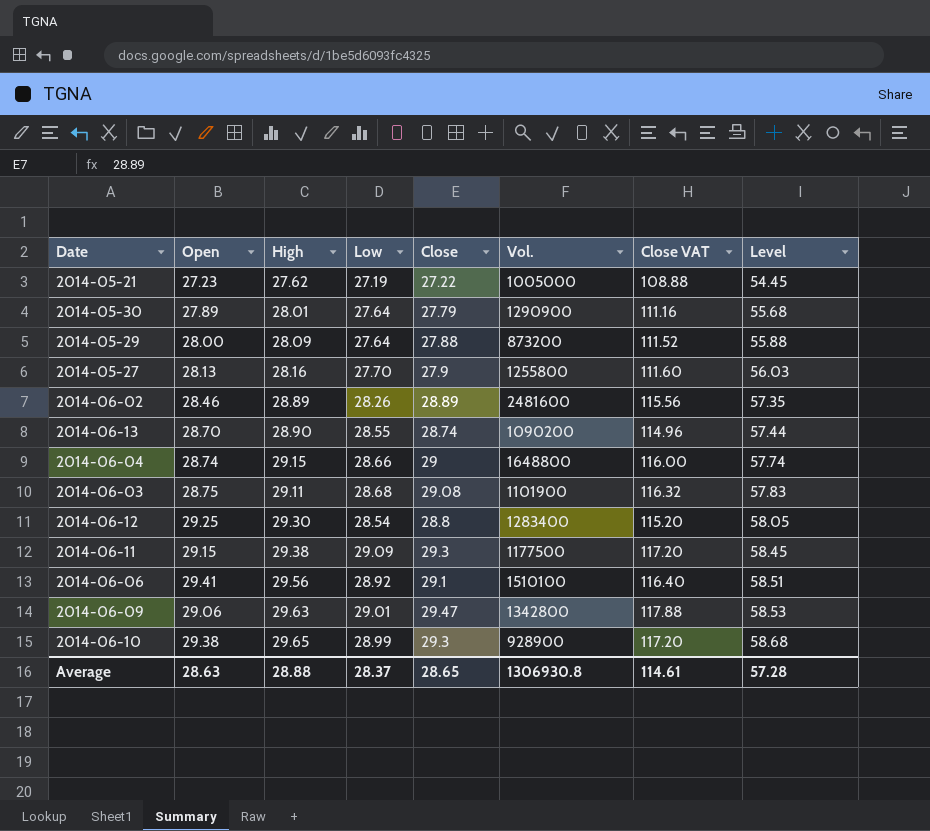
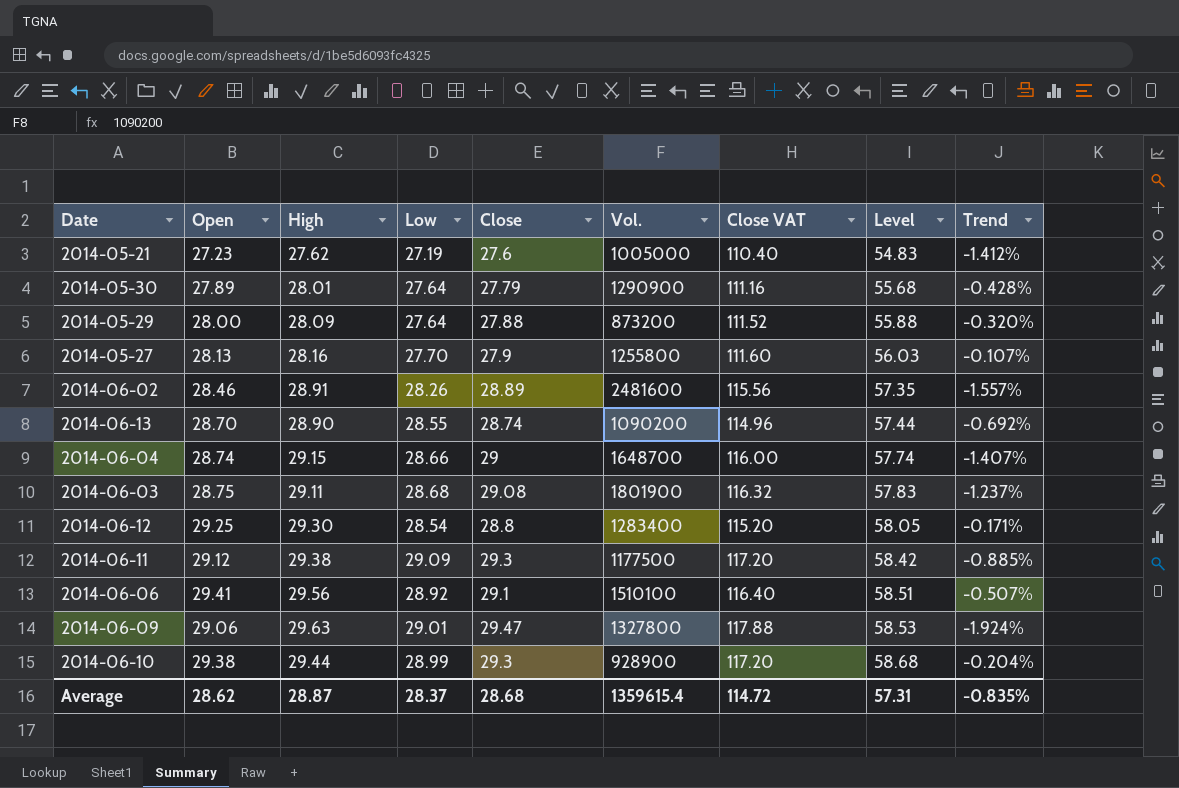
column Trend | formula: none -> ([Open] - [High]) / [High]
2014-05-21 | Close: 27.22 -> 27.6
2014-05-21 | Close VAT: 108.88 -> 110.40
2014-05-21 | Level: 54.45 -> 54.83
2014-06-02 | High: 28.89 -> 28.91
2014-06-04 | Vol.: 1648800 -> 1648700
2014-06-03 | Vol.: 1101900 -> 1801900
2014-06-11 | Open: 29.15 -> 29.12
2014-06-11 | Level: 58.45 -> 58.42
2014-06-09 | Vol.: 1342800 -> 1327800
2014-06-10 | High: 29.65 -> 29.44
Average | Open: 28.63 -> 28.62
Average | High: 28.88 -> 28.87
Average | Close: 28.65 -> 28.68
Average | Vol.: 1306930.8 -> 1359615.4
Average | Close VAT: 114.61 -> 114.72
Average | Level: 57.28 -> 57.31

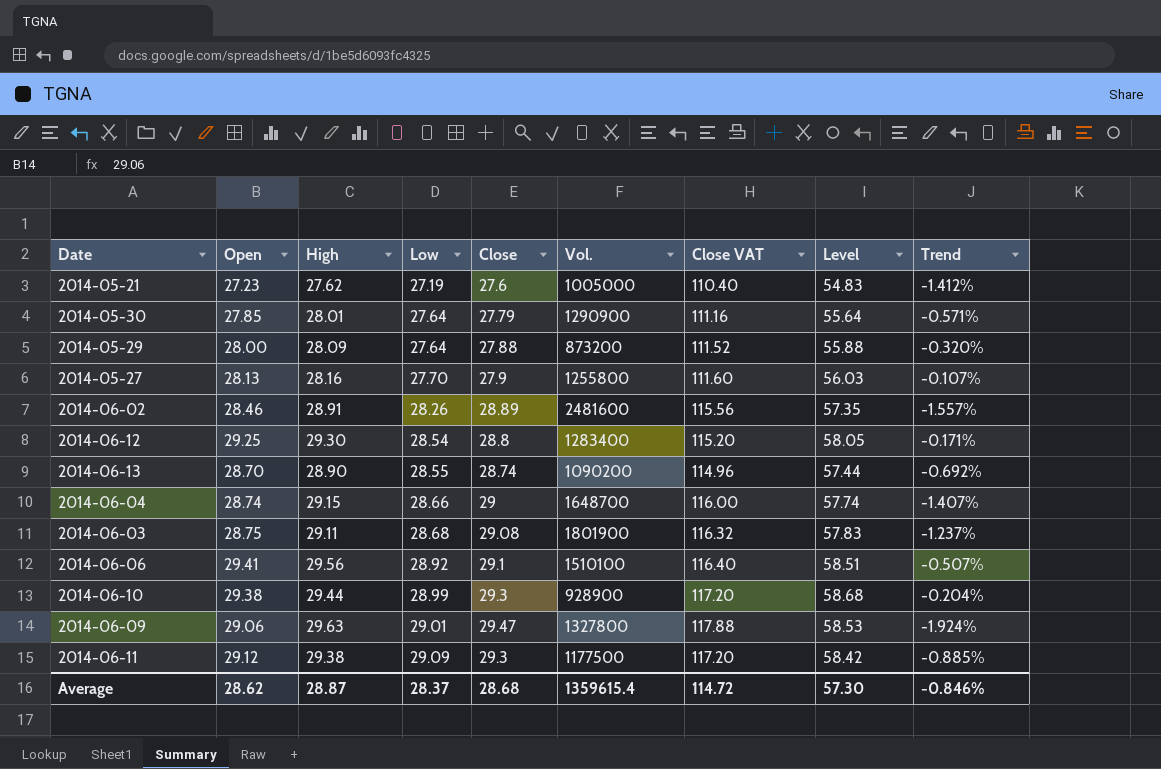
row order: Level ascending -> Low ascending
2014-05-30 | Open: 27.89 -> 27.85
2014-05-30 | Level: 55.68 -> 55.64
2014-05-30 | Trend: -0.428% -> -0.571%
Average | Level: 57.31 -> 57.30
Average | Trend: -0.835% -> -0.846%

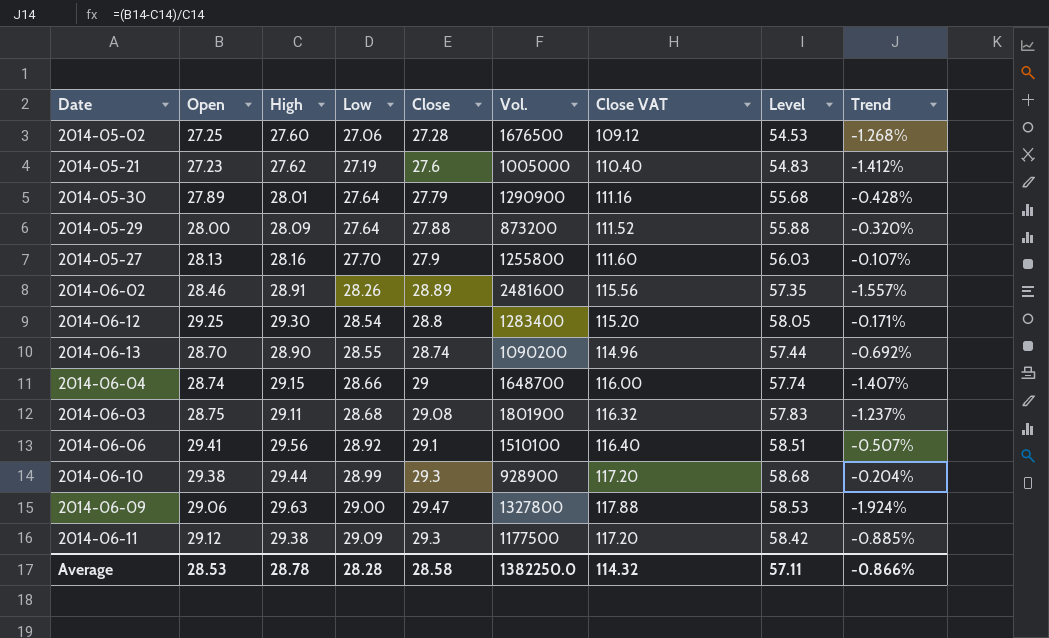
row 2014-05-02: none -> 27.25 | 27.60 | 27.06 | 27.28 | 1676500 | 109.12 | 54.53 | -1.268%
2014-05-30 | Open: 27.85 -> 27.89
2014-05-30 | Level: 55.64 -> 55.68
2014-05-30 | Trend: -0.571% -> -0.428%
2014-06-09 | Low: 29.01 -> 29.00
Average | Open: 28.62 -> 28.53
Average | High: 28.87 -> 28.78
Average | Low: 28.37 -> 28.28
Average | Close: 28.68 -> 28.58
Average | Vol.: 1359615.4 -> 1382250.0
Average | Close VAT: 114.72 -> 114.32
Average | Level: 57.30 -> 57.11
Average | Trend: -0.846% -> -0.866%

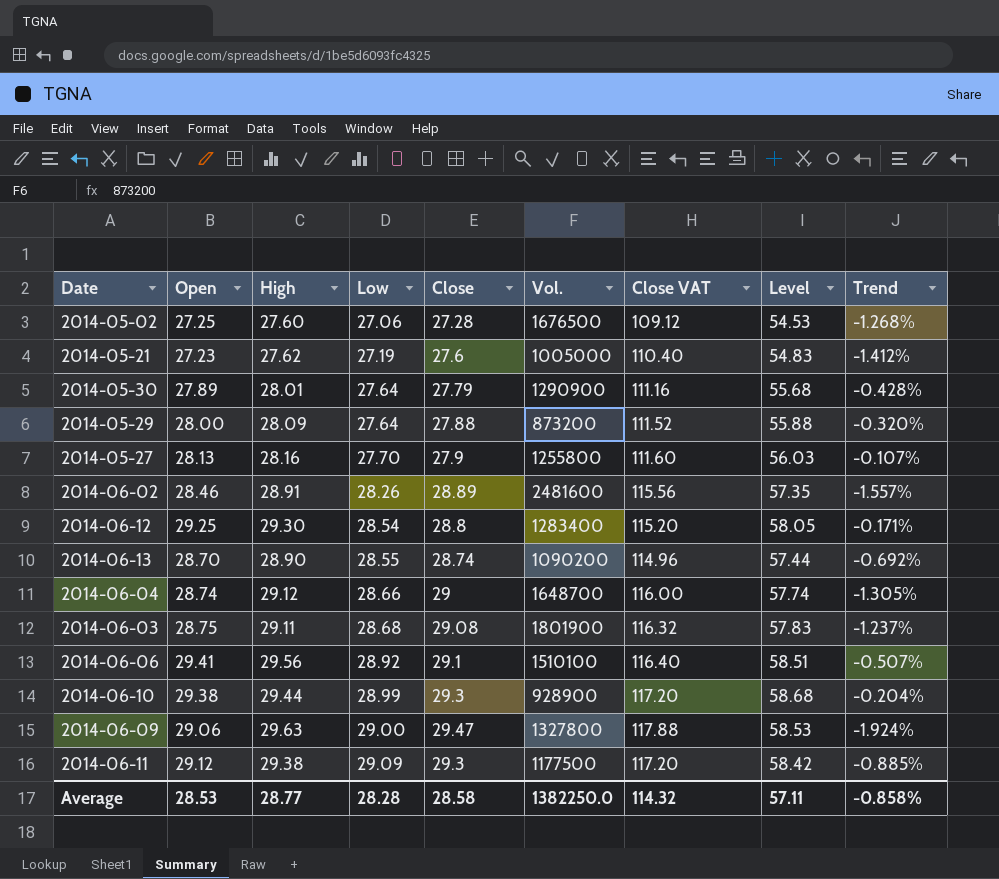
2014-06-04 | High: 29.15 -> 29.12
2014-06-04 | Trend: -1.407% -> -1.305%
Average | High: 28.78 -> 28.77
Average | Trend: -0.866% -> -0.858%

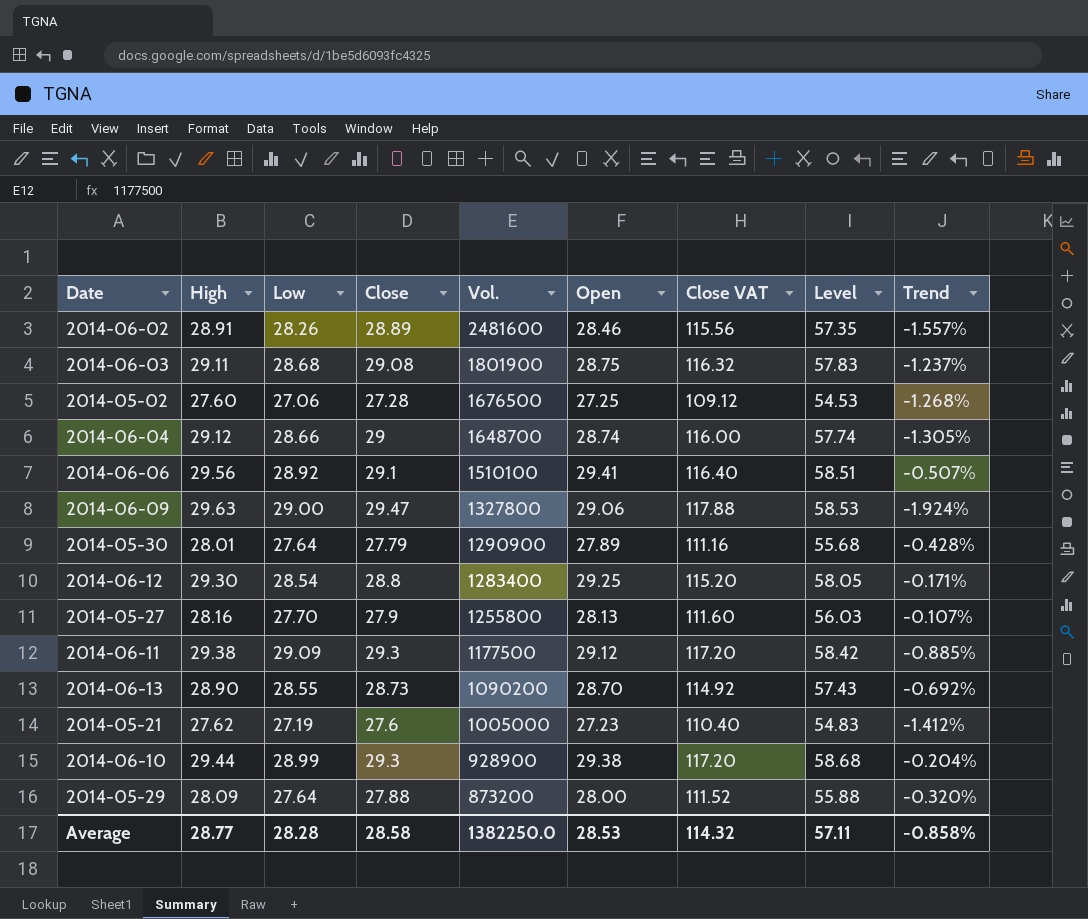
row order: Low ascending -> Vol. descending
column Open | position: 2 -> 6
2014-06-13 | Close: 28.74 -> 28.73
2014-06-13 | Close VAT: 114.96 -> 114.92
2014-06-13 | Level: 57.44 -> 57.43

